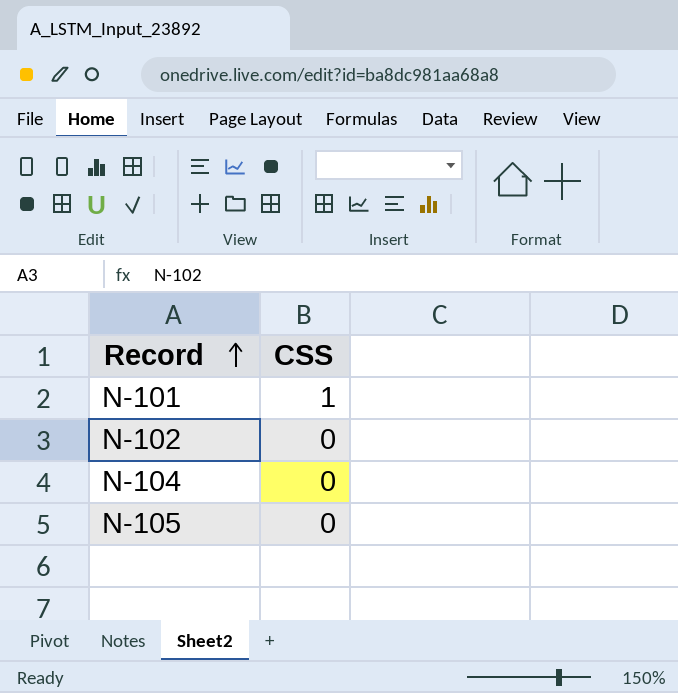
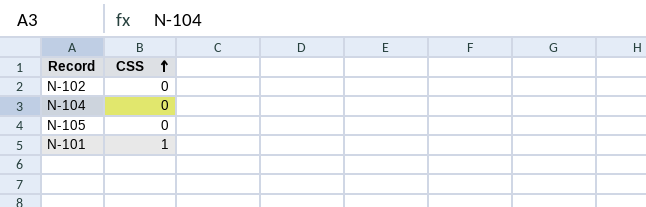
row order: Record ascending -> CSS ascending

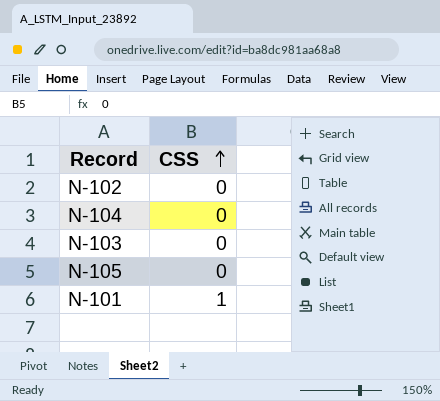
row N-103: none -> 0

